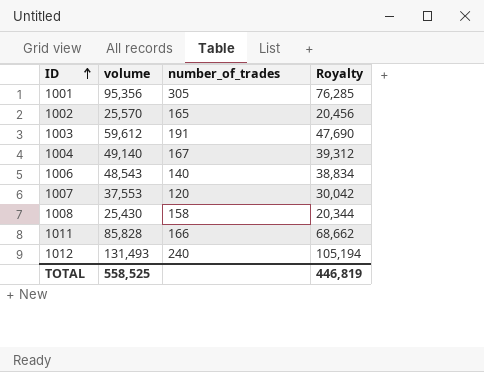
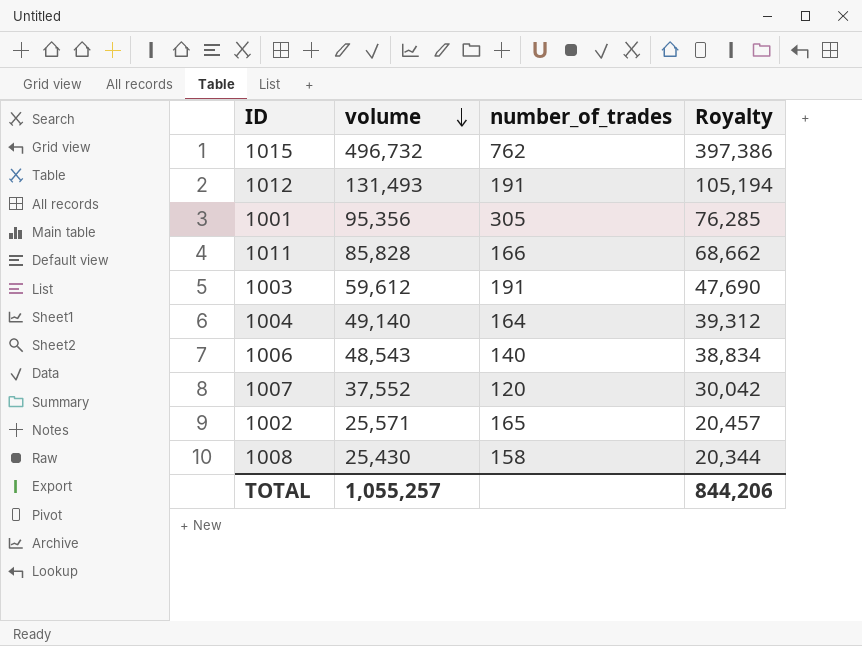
row order: ID ascending -> volume descending
row 1015: none -> 496,732 | 762 | 397,386
1012 | number_of_trades: 240 -> 191
1004 | number_of_trades: 167 -> 164
1007 | volume: 37,553 -> 37,552
1002 | volume: 25,570 -> 25,571
1002 | Royalty: 20,456 -> 20,457
TOTAL | volume: 558,525 -> 1,055,257
TOTAL | Royalty: 446,819 -> 844,206

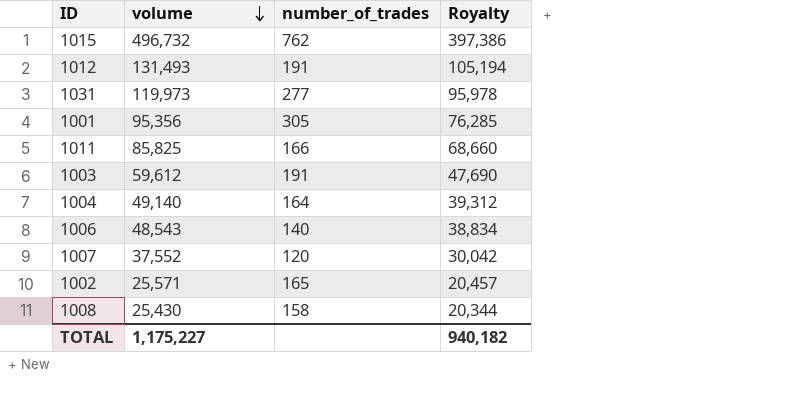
row 1031: none -> 119,973 | 277 | 95,978
1011 | volume: 85,828 -> 85,825
1011 | Royalty: 68,662 -> 68,660
TOTAL | volume: 1,055,257 -> 1,175,227
TOTAL | Royalty: 844,206 -> 940,182

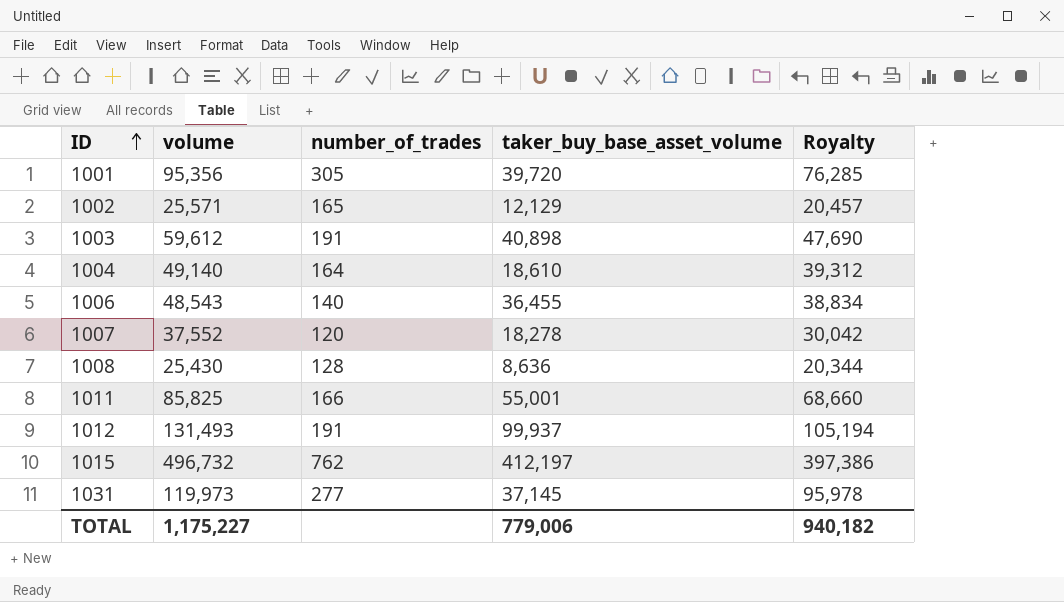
row order: volume descending -> ID ascending
column taker_buy_base_asset_volume | position: none -> 4
1008 | number_of_trades: 158 -> 128

